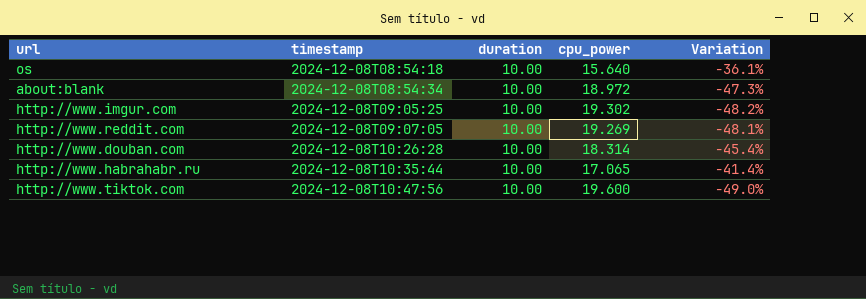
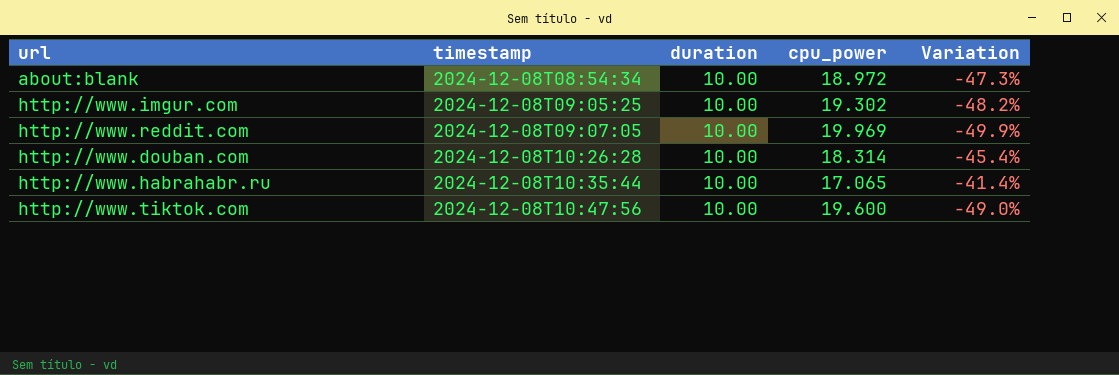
row os: 2024-12-08T08:54:18 | 10.00 | 15.640 | -36.1% -> none
http://www.reddit.com | cpu_power: 19.269 -> 19.969
http://www.reddit.com | Variation: -48.1% -> -49.9%

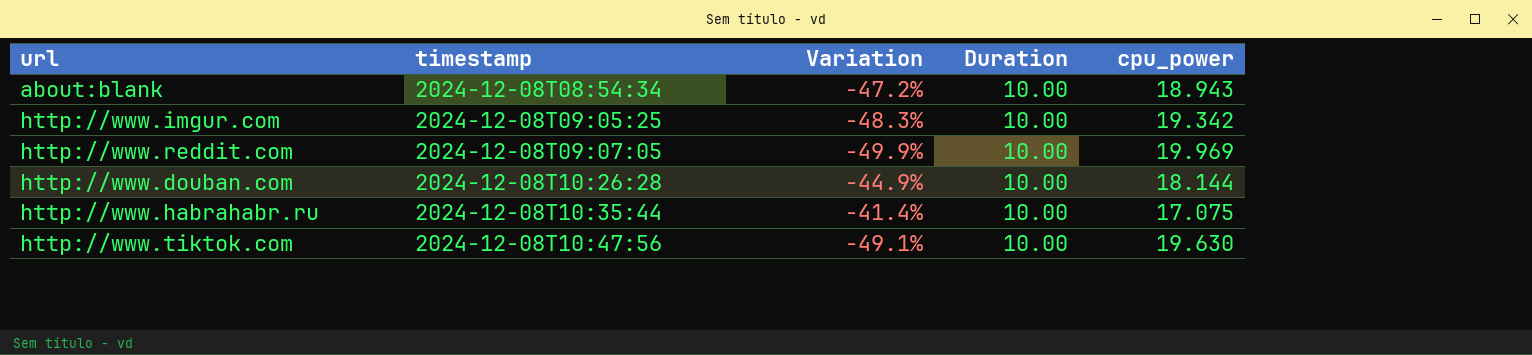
column Variation | position: 5 -> 3
column name: duration -> Duration
about:blank | Variation: -47.3% -> -47.2%
about:blank | cpu_power: 18.972 -> 18.943
http://www.imgur.com | Variation: -48.2% -> -48.3%
http://www.imgur.com | cpu_power: 19.302 -> 19.342
http://www.douban.com | Variation: -45.4% -> -44.9%
http://www.douban.com | cpu_power: 18.314 -> 18.144
http://www.habrahabr.ru | cpu_power: 17.065 -> 17.075
http://www.tiktok.com | Variation: -49.0% -> -49.1%
http://www.tiktok.com | cpu_power: 19.600 -> 19.630

